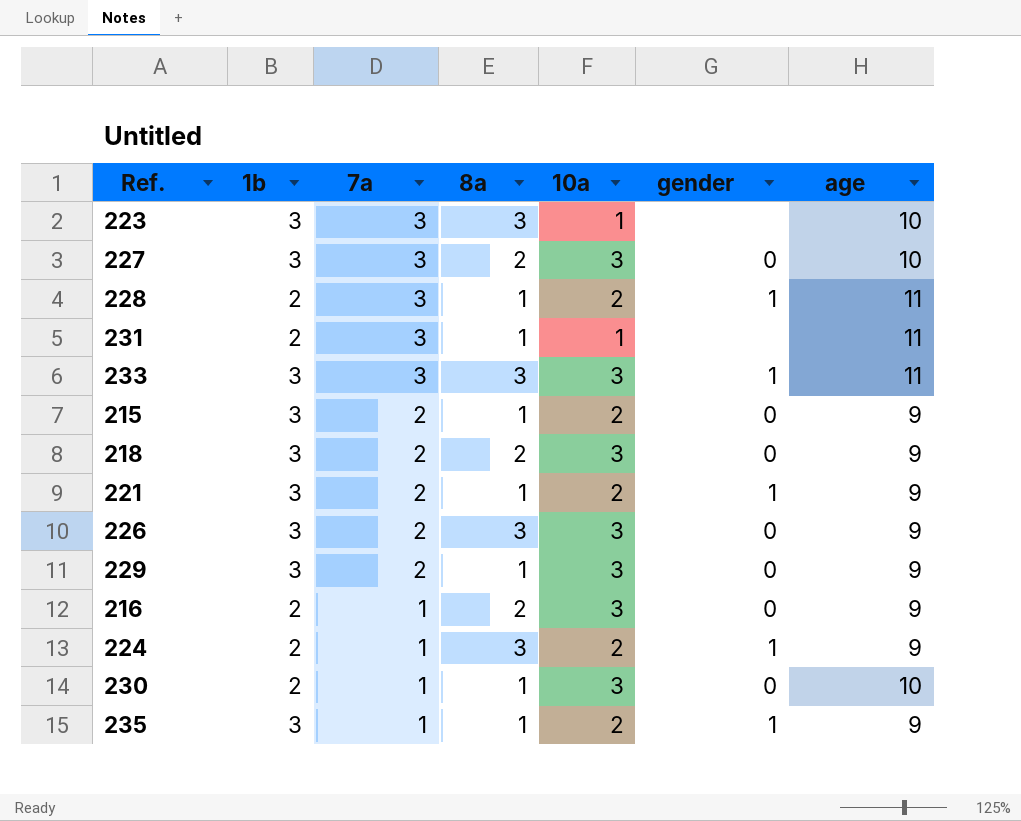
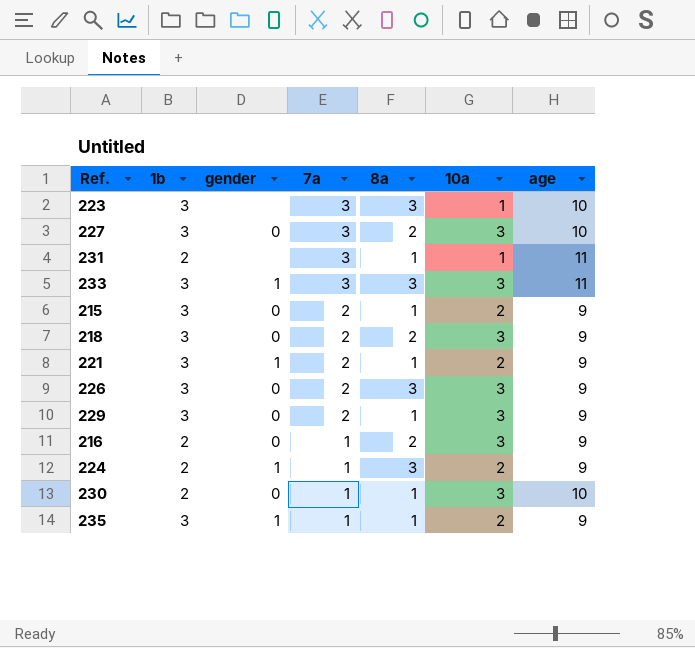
column gender | position: 6 -> 3
row 228: 2 | 3 | 1 | 2 | 1 | 11 -> none

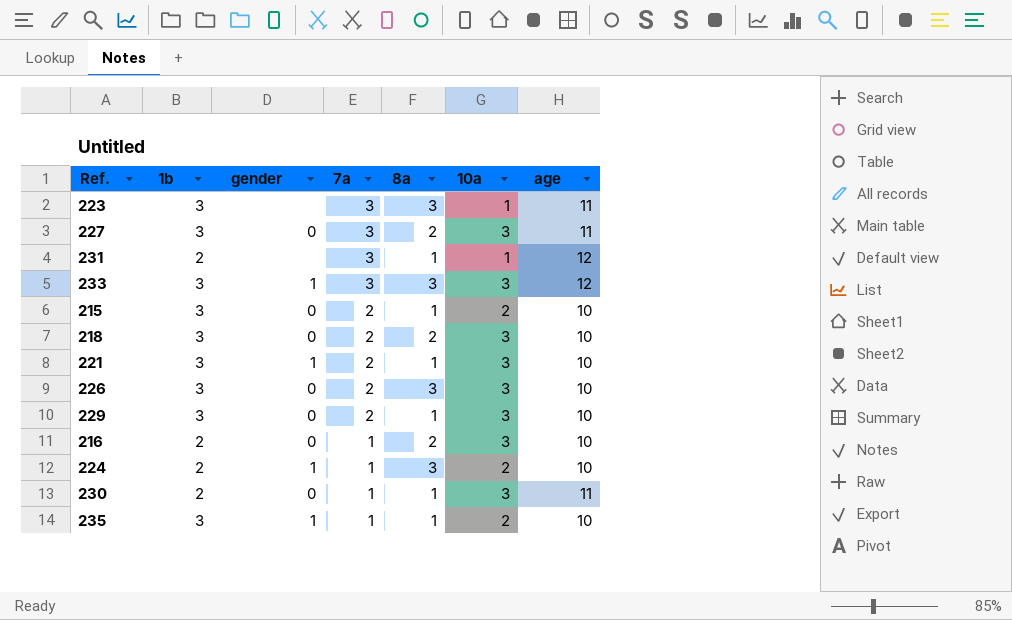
223 | age: 10 -> 11
227 | age: 10 -> 11
231 | age: 11 -> 12
233 | age: 11 -> 12
215 | age: 9 -> 10
218 | age: 9 -> 10
221 | 10a: 2 -> 3
221 | age: 9 -> 10
226 | age: 9 -> 10
229 | age: 9 -> 10
216 | age: 9 -> 10
224 | age: 9 -> 10
230 | age: 10 -> 11
235 | age: 9 -> 10

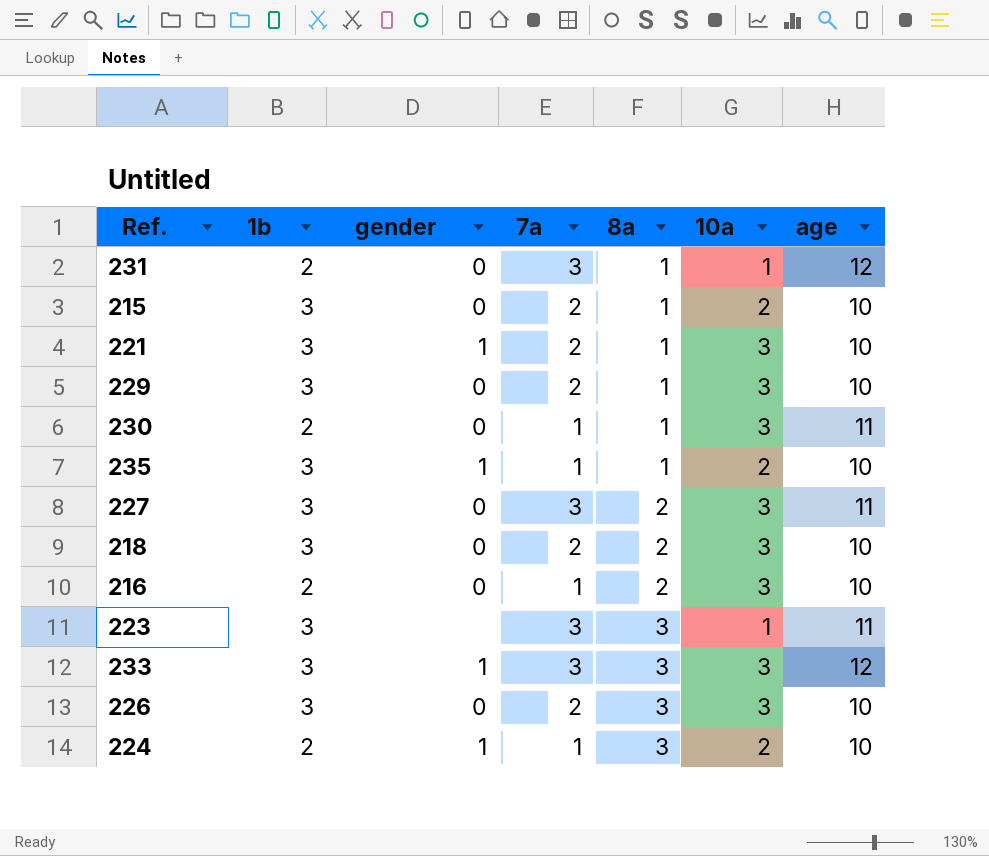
row order: 7a descending -> 8a ascending
231 | gender: none -> 0

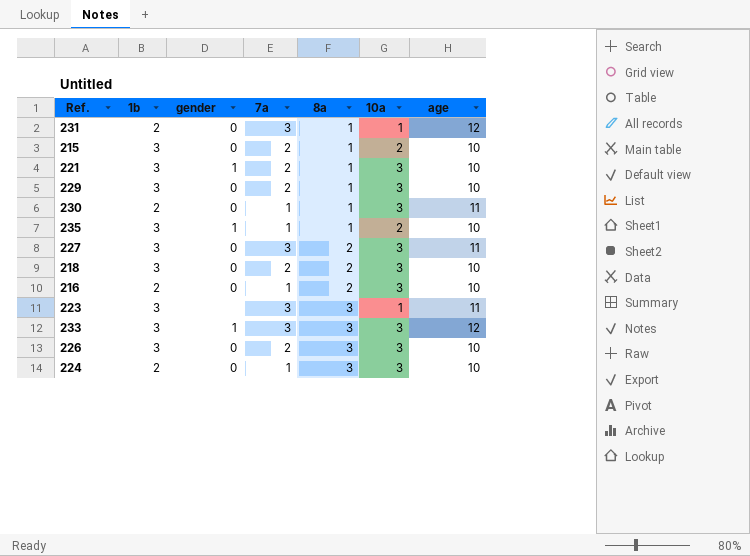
224 | gender: 1 -> 0
224 | 10a: 2 -> 3

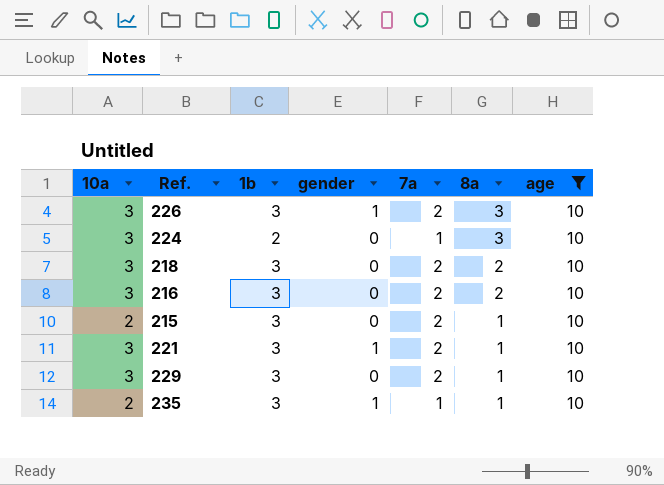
filter: none -> age = 10
row order: 8a ascending -> 8a descending
column 10a | position: 6 -> 1
226 | gender: 0 -> 1
216 | 1b: 2 -> 3
216 | 7a: 1 -> 2

